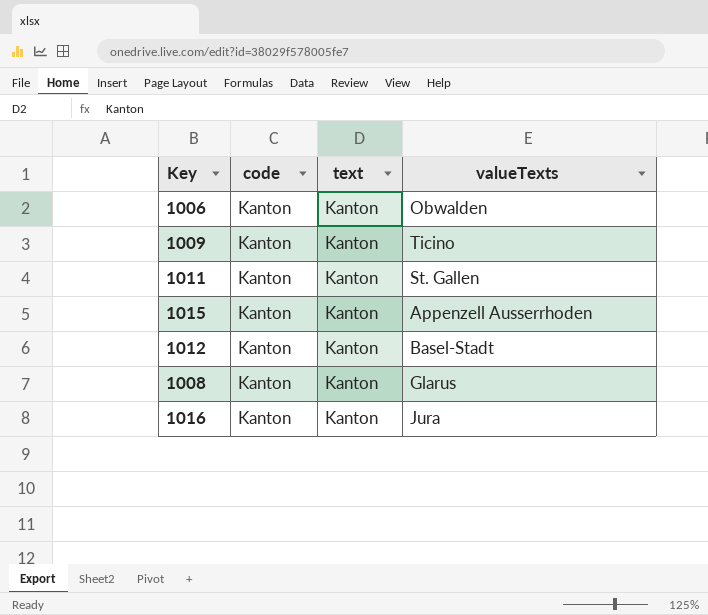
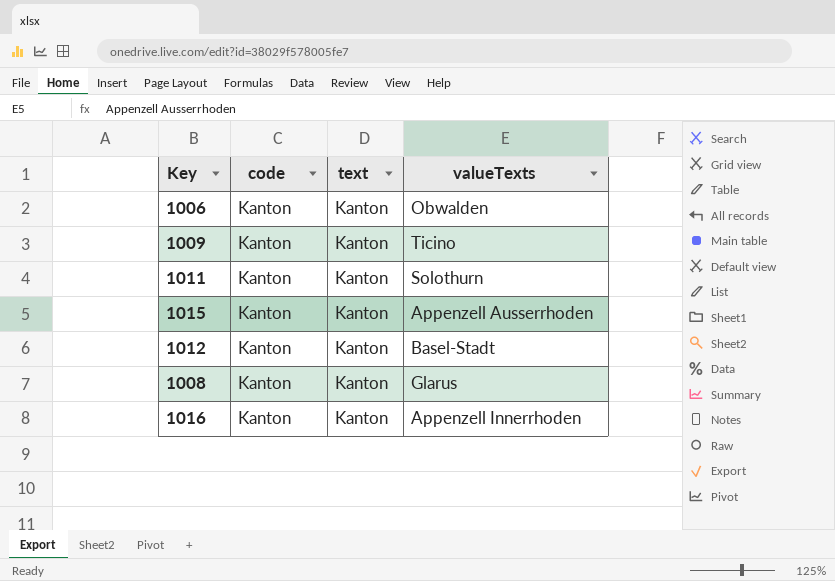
1011 | valueTexts: St. Gallen -> Solothurn
1016 | valueTexts: Jura -> Appenzell Innerrhoden

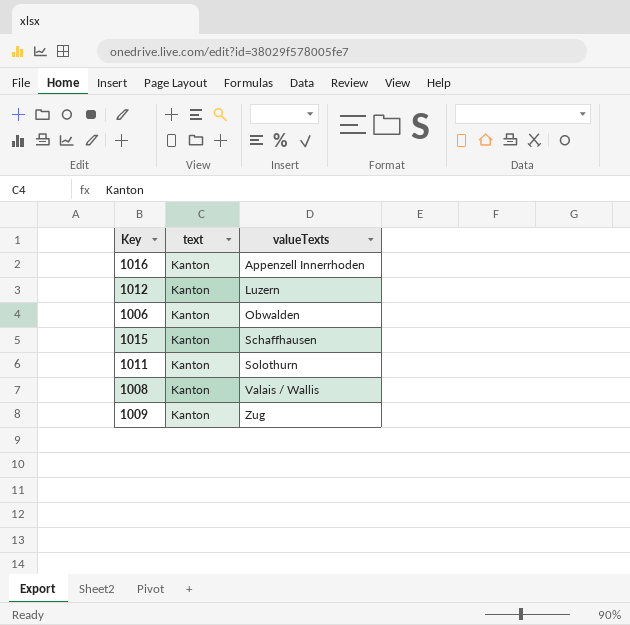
row order: none -> valueTexts ascending
column code | position: 2 -> none
1012 | valueTexts: Basel-Stadt -> Luzern
1015 | valueTexts: Appenzell Ausserrhoden -> Schaffhausen
1008 | valueTexts: Glarus -> Valais / Wallis
1009 | valueTexts: Ticino -> Zug

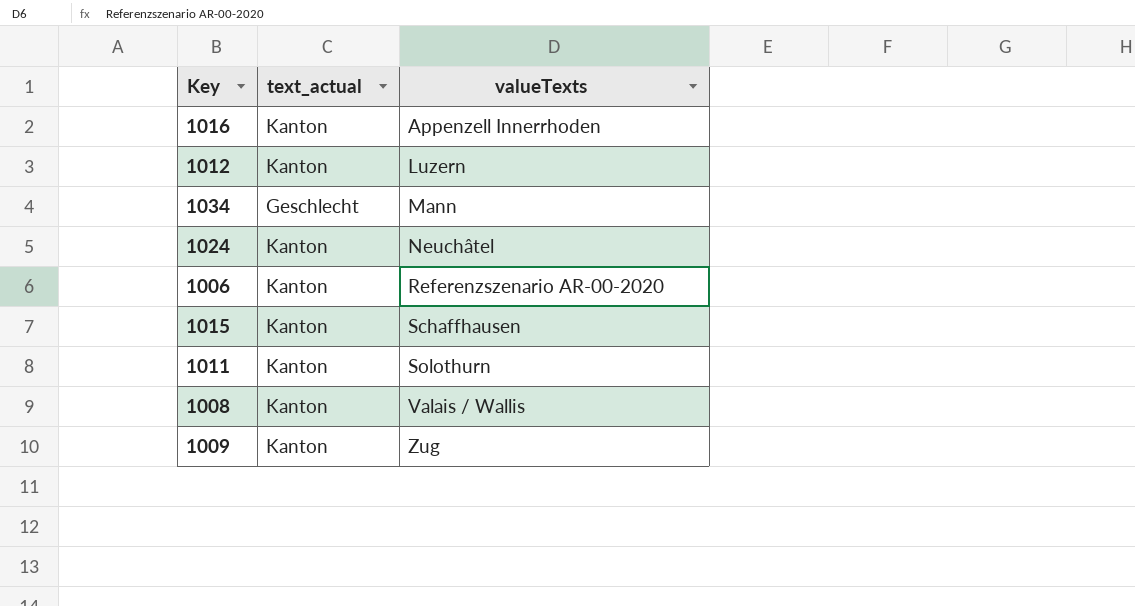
column name: text -> text_actual
row 1034: none -> Geschlecht | Mann
row 1024: none -> Kanton | Neuchâtel
1006 | valueTexts: Obwalden -> Referenzszenario AR-00-2020

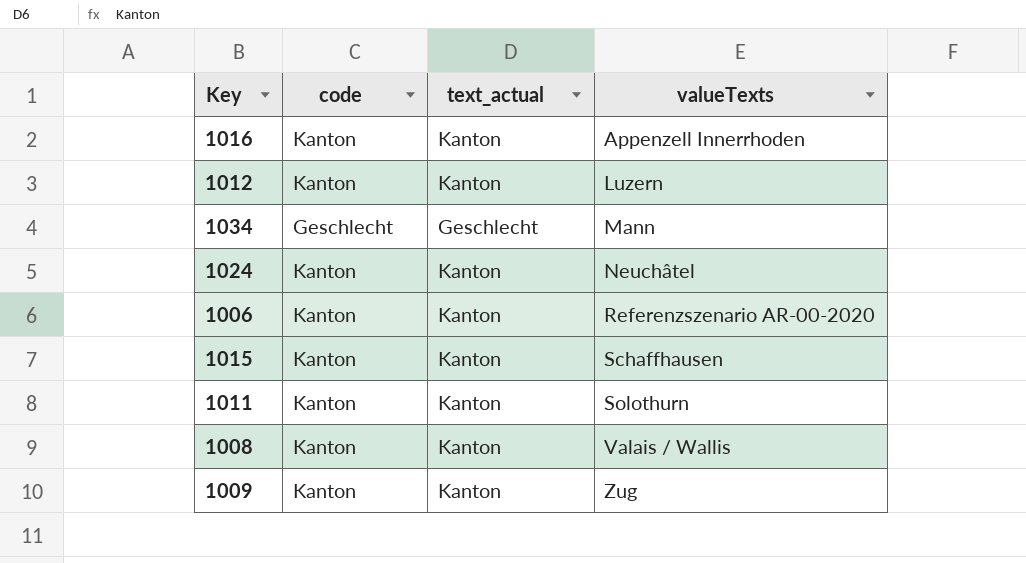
column code | position: none -> 2

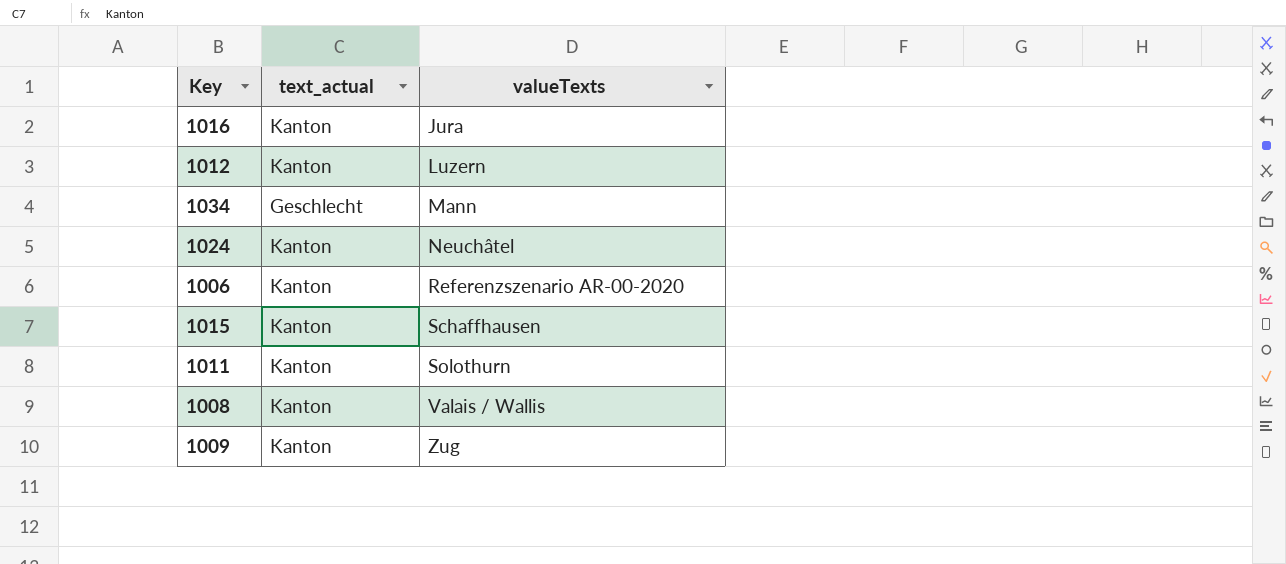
column code | position: 2 -> none
1016 | valueTexts: Appenzell Innerrhoden -> Jura

